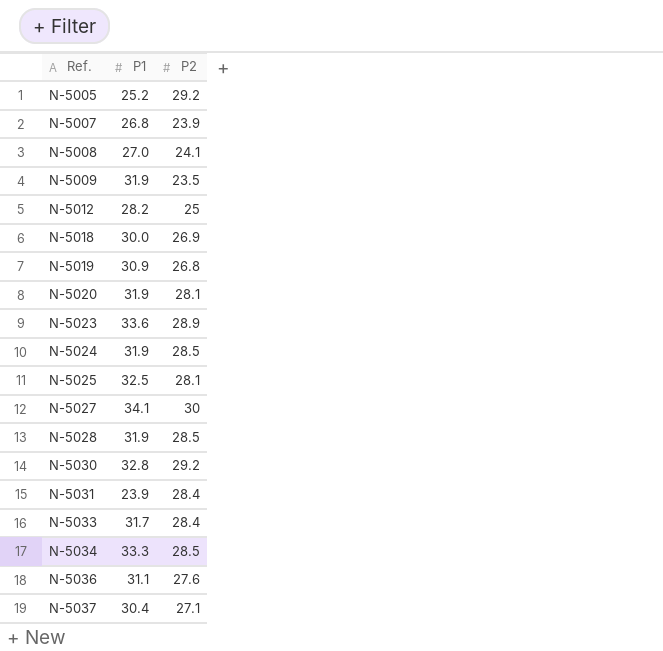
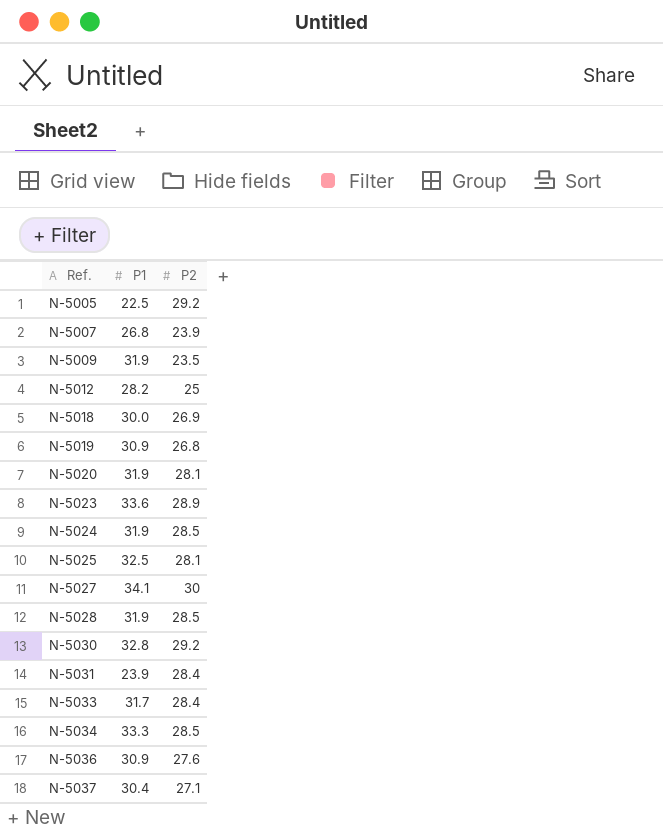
row N-5008: 27.0 | 24.1 -> none
N-5005 | P1: 25.2 -> 22.5
N-5036 | P1: 31.1 -> 30.9

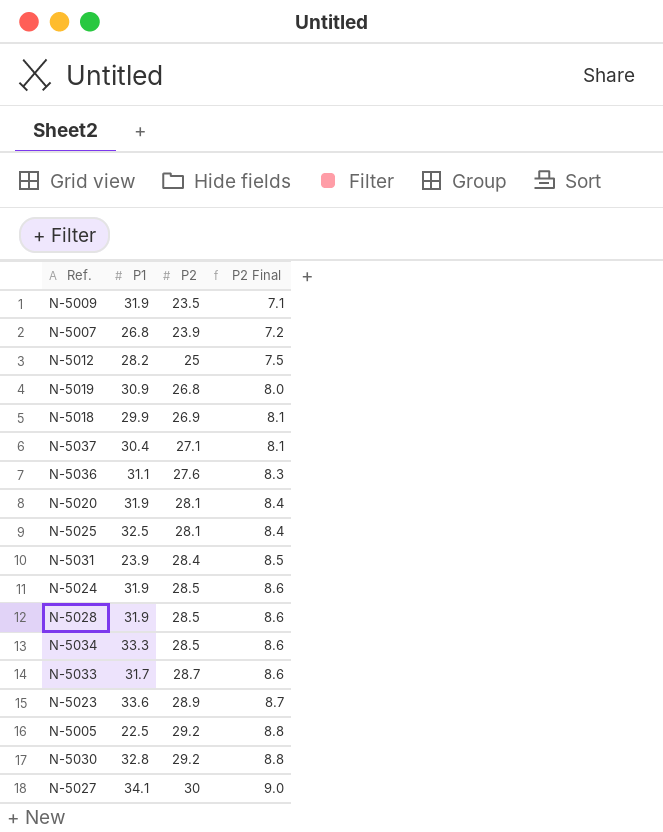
row order: Ref. ascending -> P2 ascending
column P2 Final | formula: none -> [P2] * 0.3
N-5018 | P1: 30.0 -> 29.9
N-5036 | P1: 30.9 -> 31.1
N-5033 | P2: 28.4 -> 28.7

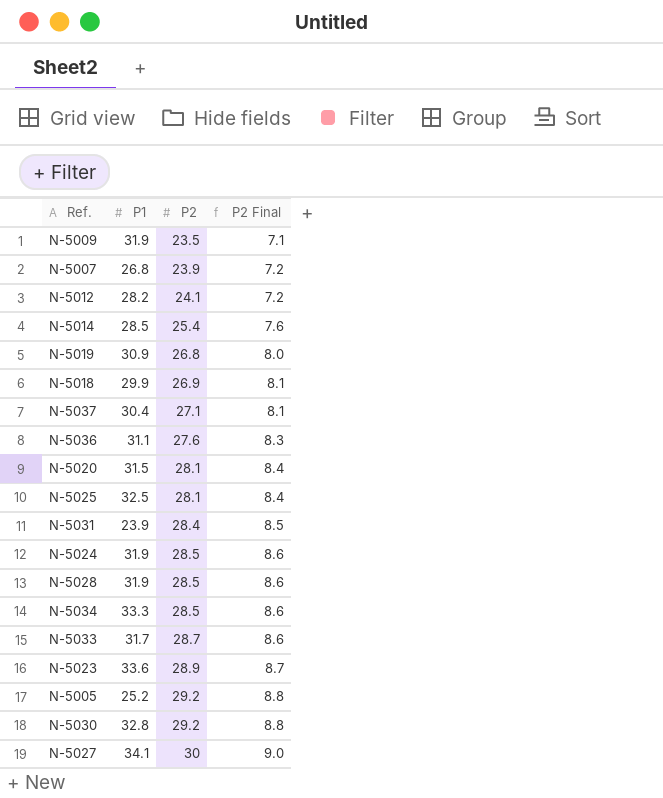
N-5012 | P2: 25 -> 24.1
N-5012 | P2 Final: 7.5 -> 7.2
row N-5014: none -> 28.5 | 25.4 | 7.6
N-5020 | P1: 31.9 -> 31.5
N-5005 | P1: 22.5 -> 25.2

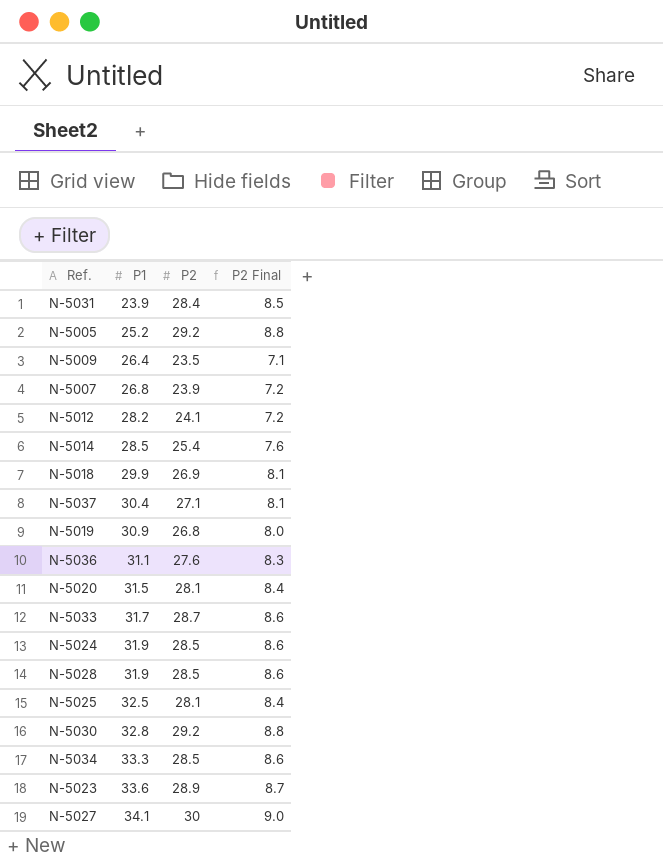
row order: P2 ascending -> P1 ascending
N-5009 | P1: 31.9 -> 26.4

